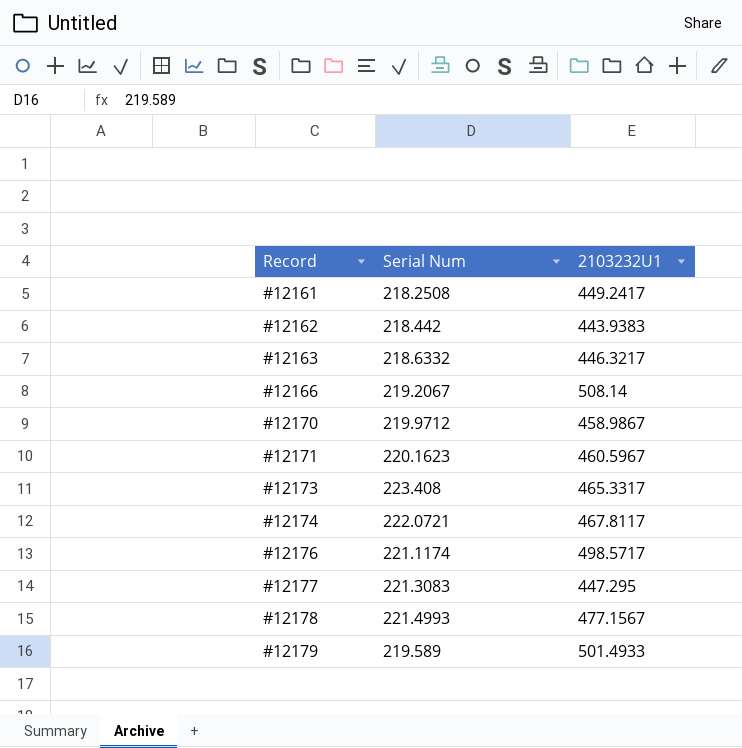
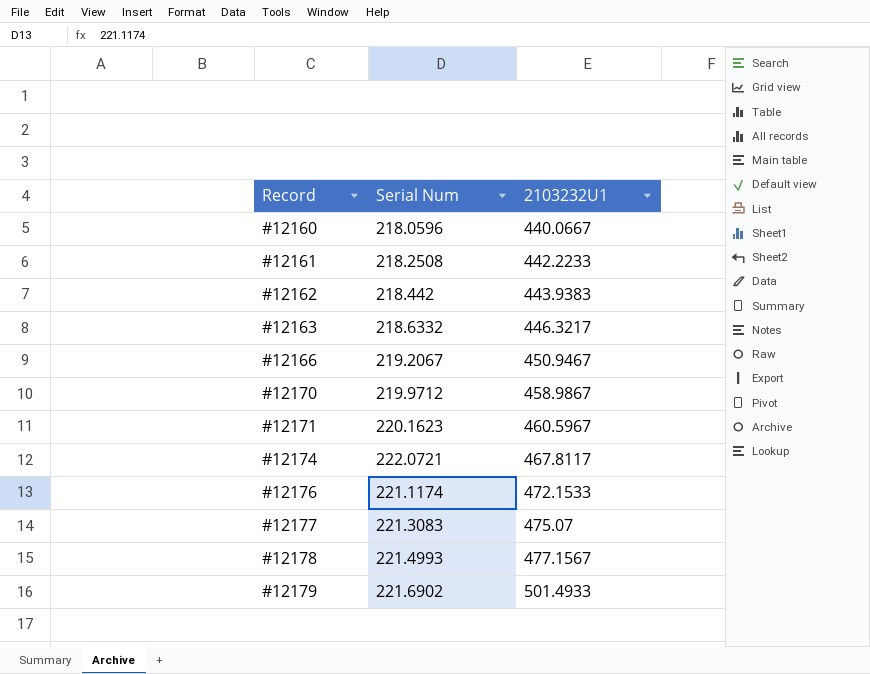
row #12173: 223.408 | 465.3317 -> none
row #12160: none -> 218.0596 | 440.0667
#12161 | 2103232U1: 449.2417 -> 442.2233
#12166 | 2103232U1: 508.14 -> 450.9467
#12176 | 2103232U1: 498.5717 -> 472.1533
#12177 | 2103232U1: 447.295 -> 475.07
#12179 | Serial Num: 219.589 -> 221.6902

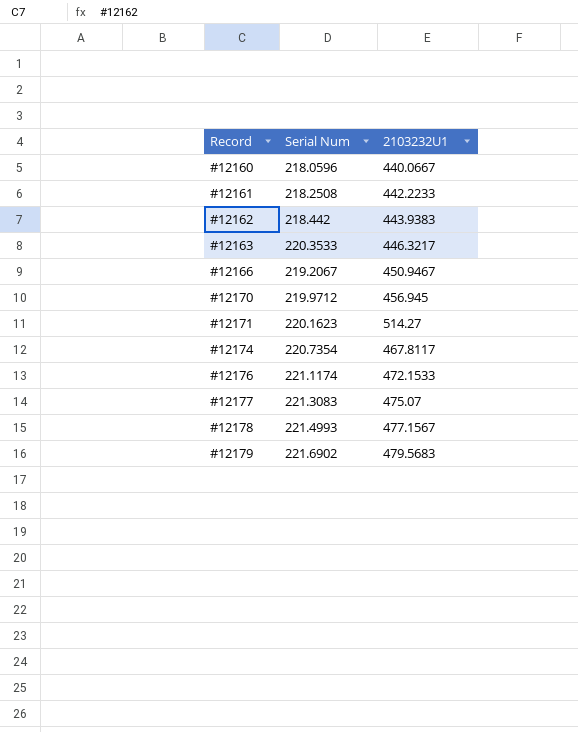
#12163 | Serial Num: 218.6332 -> 220.3533
#12170 | 2103232U1: 458.9867 -> 456.945
#12171 | 2103232U1: 460.5967 -> 514.27
#12174 | Serial Num: 222.0721 -> 220.7354
#12179 | 2103232U1: 501.4933 -> 479.5683

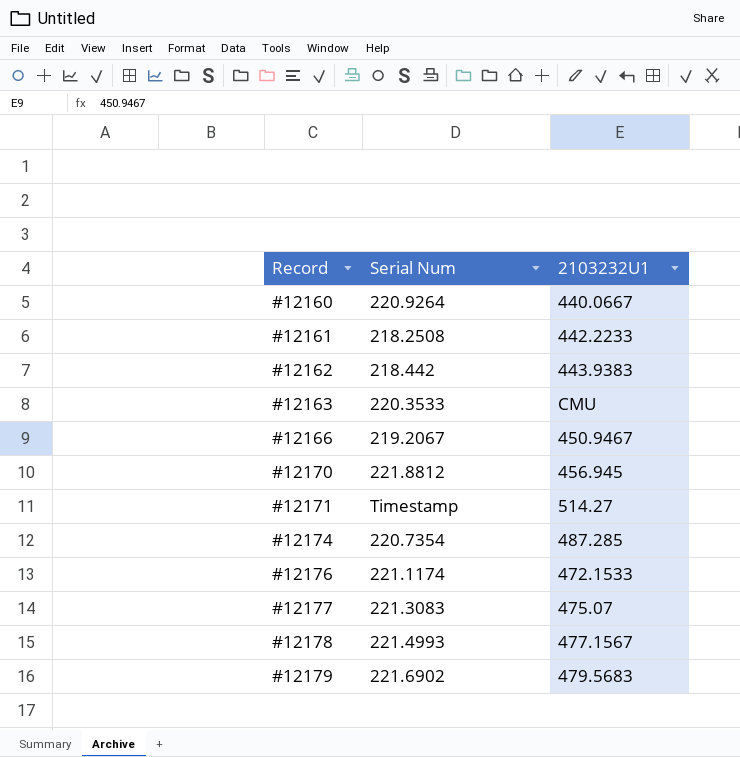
#12160 | Serial Num: 218.0596 -> 220.9264
#12163 | 2103232U1: 446.3217 -> CMU
#12170 | Serial Num: 219.9712 -> 221.8812
#12171 | Serial Num: 220.1623 -> Timestamp
#12174 | 2103232U1: 467.8117 -> 487.285

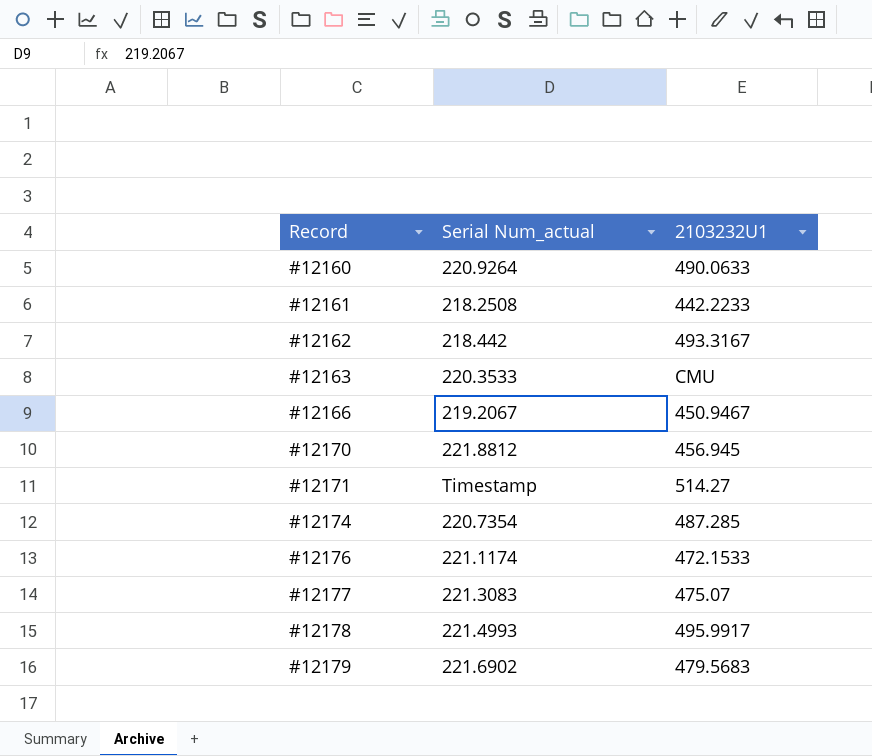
column name: Serial Num -> Serial Num_actual
#12160 | 2103232U1: 440.0667 -> 490.0633
#12162 | 2103232U1: 443.9383 -> 493.3167
#12178 | 2103232U1: 477.1567 -> 495.9917

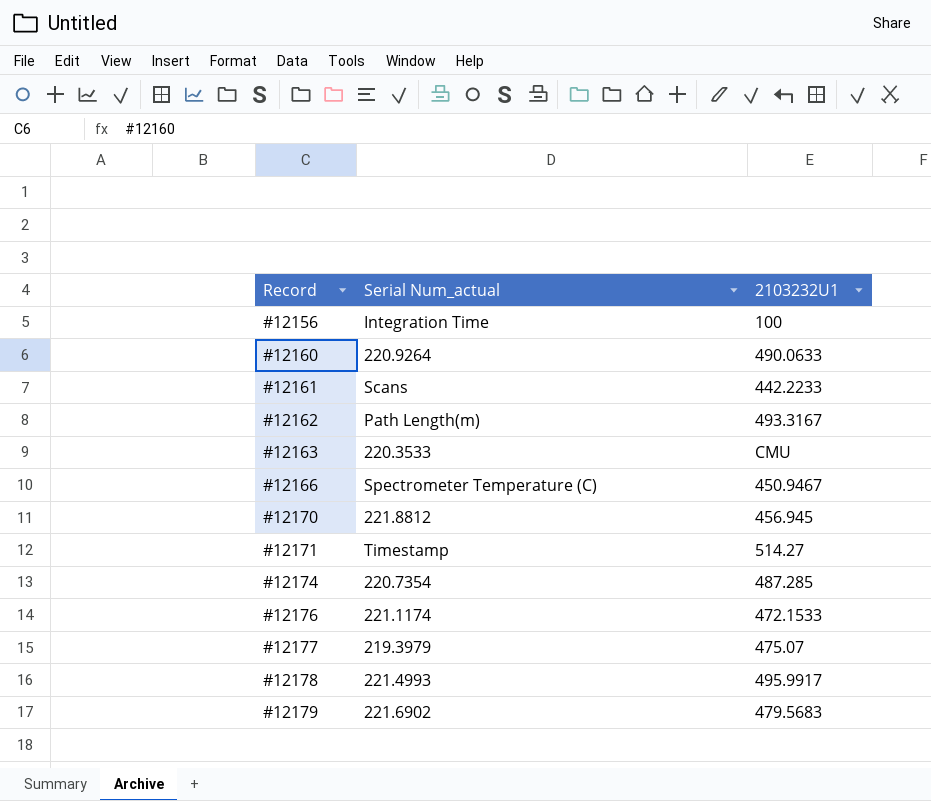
row #12156: none -> Integration Time | 100
#12161 | Serial Num_actual: 218.2508 -> Scans
#12162 | Serial Num_actual: 218.442 -> Path Length(m)
#12166 | Serial Num_actual: 219.2067 -> Spectrometer Temperature (C)
#12177 | Serial Num_actual: 221.3083 -> 219.3979

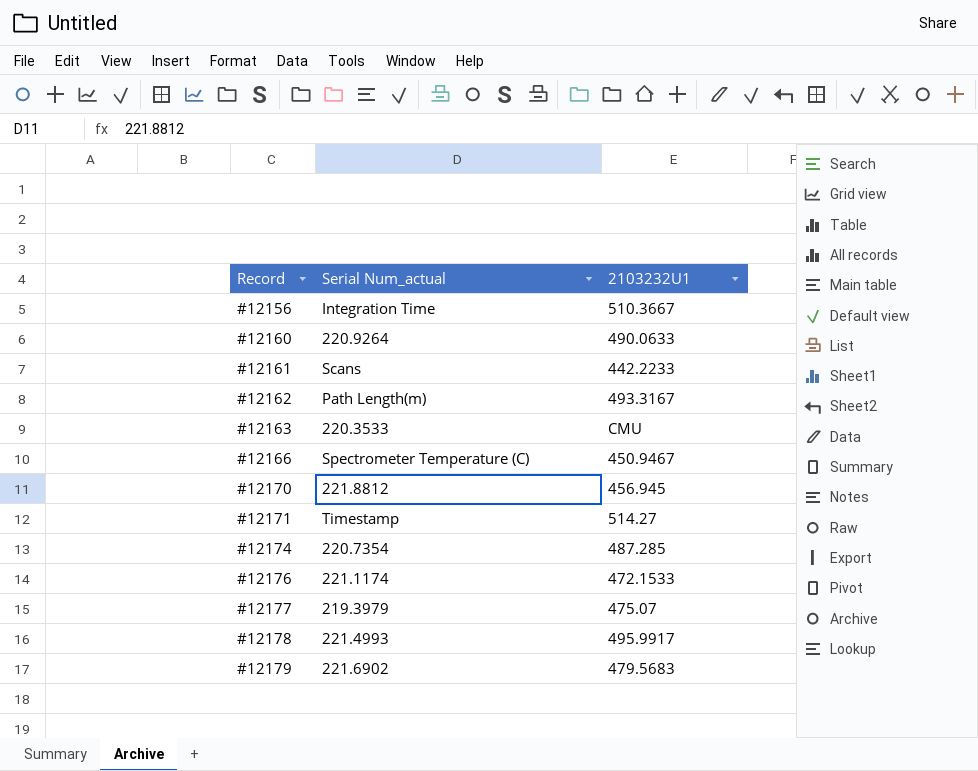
#12156 | 2103232U1: 100 -> 510.3667

